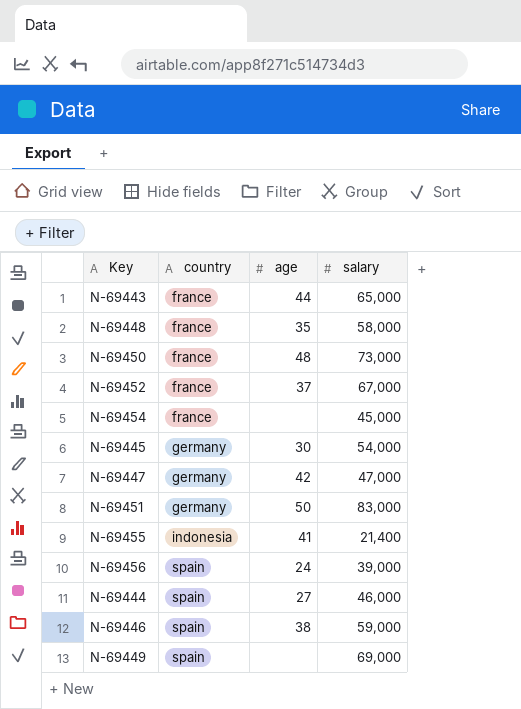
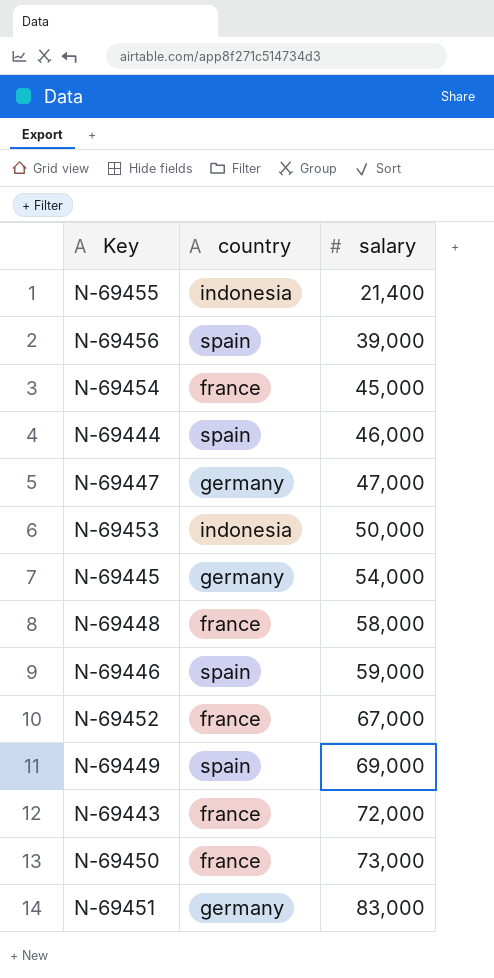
row order: country ascending -> salary ascending
column age | position: 3 -> none
row N-69453: none -> indonesia | 50,000
N-69443 | salary: 65,000 -> 72,000

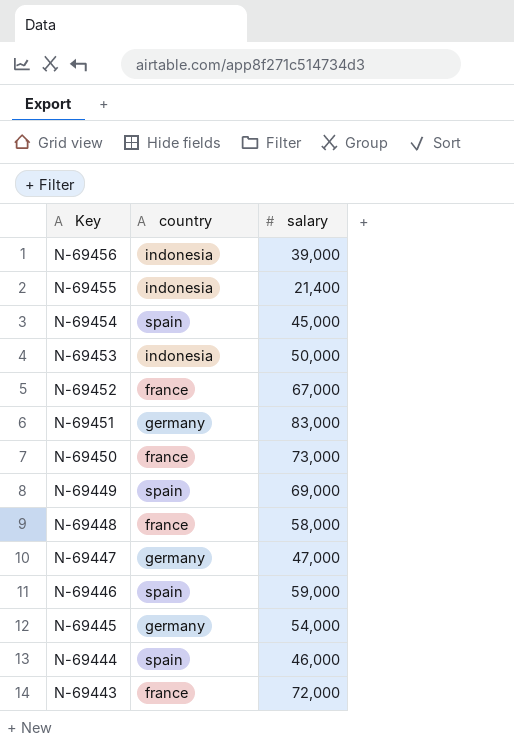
row order: salary ascending -> Key descending
N-69456 | country: spain -> indonesia
N-69454 | country: france -> spain

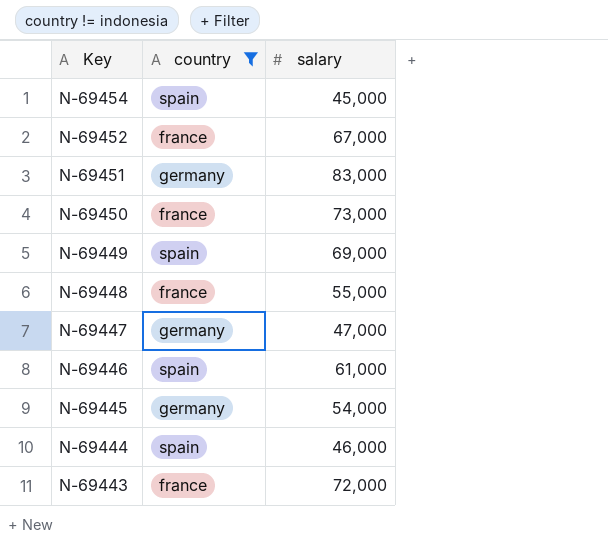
filter: none -> country != indonesia
N-69448 | salary: 58,000 -> 55,000
N-69446 | salary: 59,000 -> 61,000

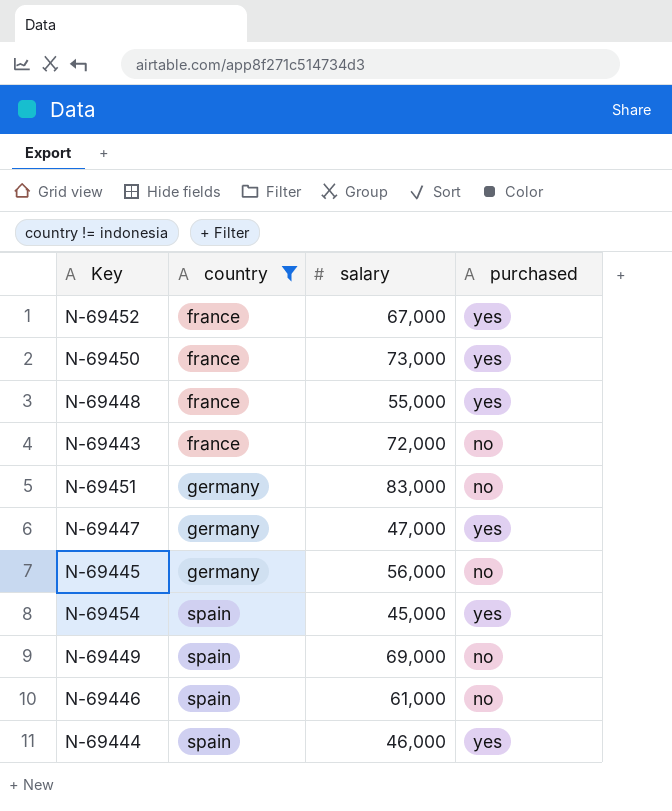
row order: Key descending -> country ascending
column purchased | position: none -> 4
N-69445 | salary: 54,000 -> 56,000

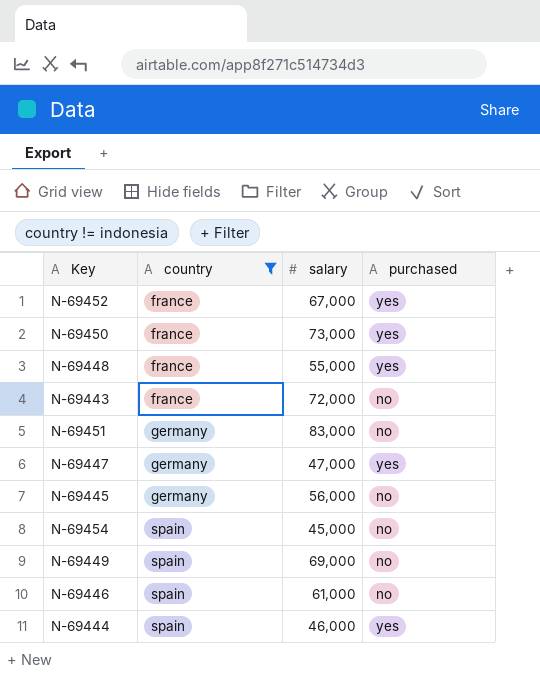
N-69454 | purchased: yes -> no

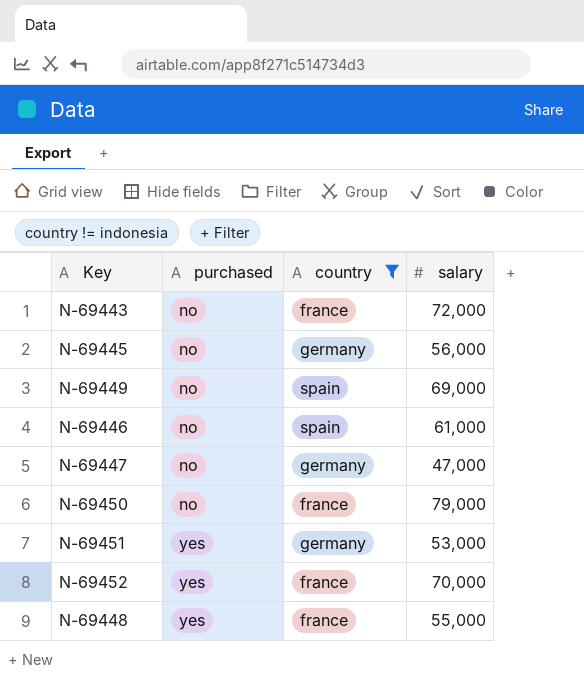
row order: country ascending -> purchased ascending
column purchased | position: 4 -> 2
row N-69454: spain | 45,000 | no -> none
row N-69444: spain | 46,000 | yes -> none
N-69447 | purchased: yes -> no
N-69450 | purchased: yes -> no
N-69450 | salary: 73,000 -> 79,000
N-69451 | purchased: no -> yes
N-69451 | salary: 83,000 -> 53,000
N-69452 | salary: 67,000 -> 70,000

